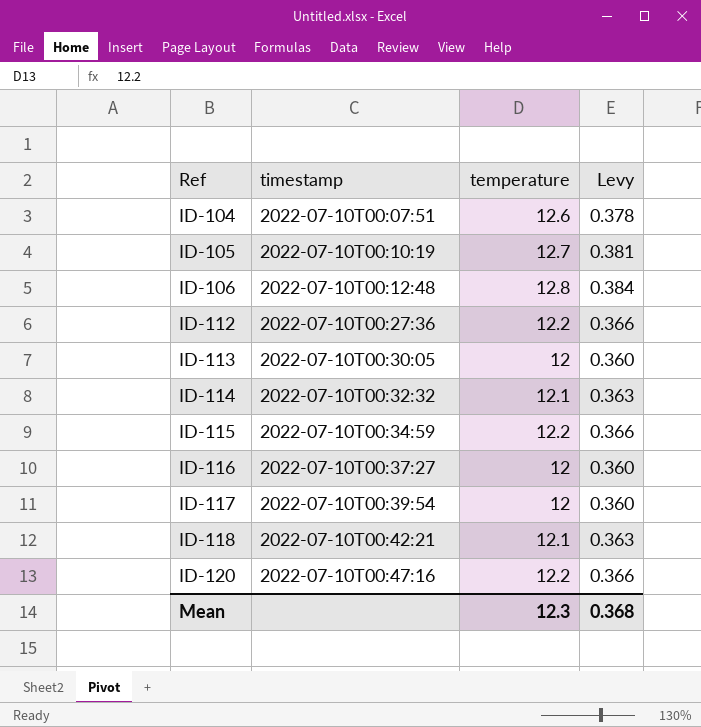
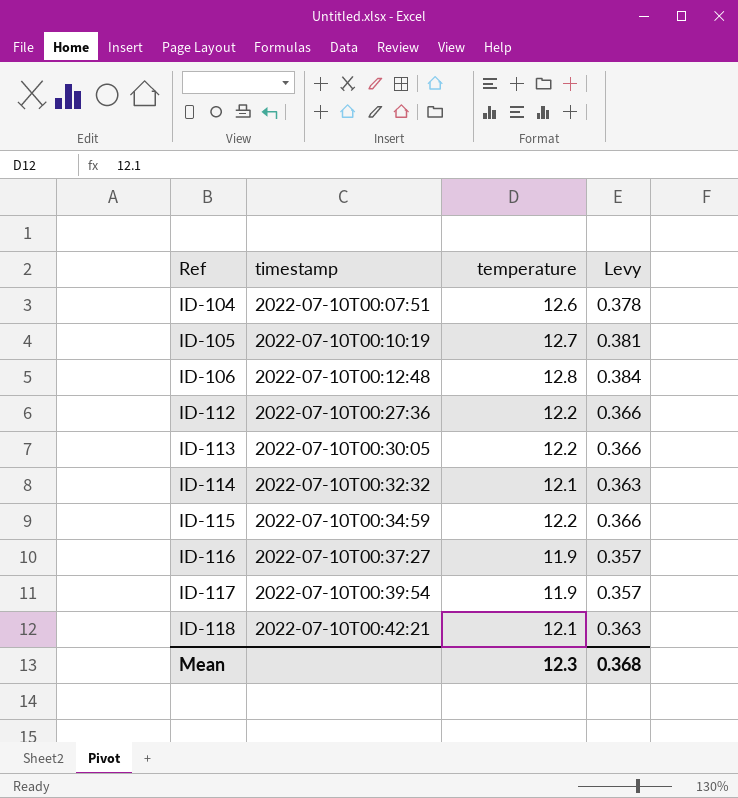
row ID-120: 2022-07-10T00:47:16 | 12.2 | 0.366 -> none
ID-113 | temperature: 12 -> 12.2
ID-113 | Levy: 0.360 -> 0.366
ID-116 | temperature: 12 -> 11.9
ID-116 | Levy: 0.360 -> 0.357
ID-117 | temperature: 12 -> 11.9
ID-117 | Levy: 0.360 -> 0.357

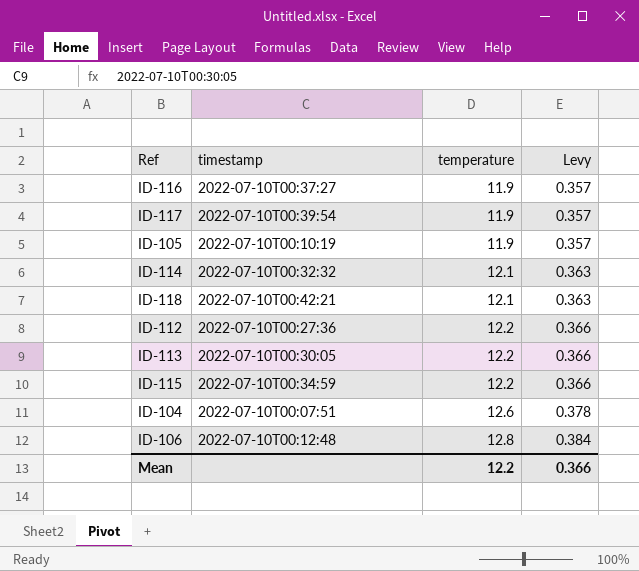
row order: Ref ascending -> temperature ascending
ID-105 | temperature: 12.7 -> 11.9
ID-105 | Levy: 0.381 -> 0.357
Mean | temperature: 12.3 -> 12.2
Mean | Levy: 0.368 -> 0.366

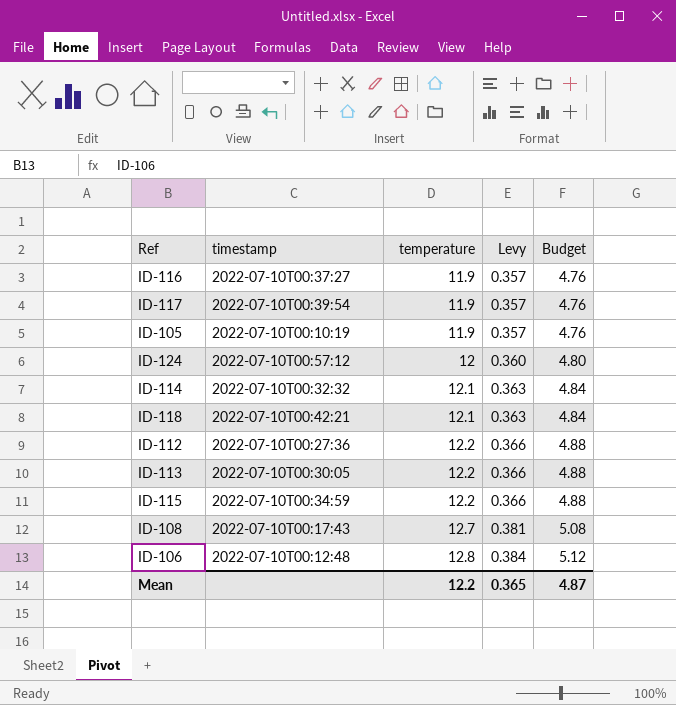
column Budget | formula: none -> [temperature] * 0.4
row ID-104: 2022-07-10T00:07:51 | 12.6 | 0.378 -> none
row ID-124: none -> 2022-07-10T00:57:12 | 12 | 0.360 | 4.80
row ID-108: none -> 2022-07-10T00:17:43 | 12.7 | 0.381 | 5.08
Mean | Levy: 0.366 -> 0.365

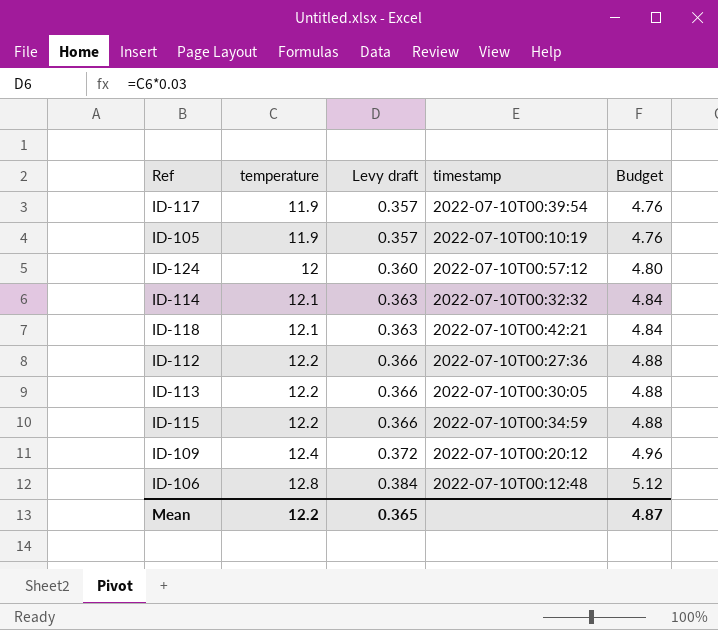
column name: Levy -> Levy draft
column timestamp | position: 2 -> 4
row ID-116: 2022-07-10T00:37:27 | 11.9 | 0.357 | 4.76 -> none
row ID-108: 2022-07-10T00:17:43 | 12.7 | 0.381 | 5.08 -> none
row ID-109: none -> 12.4 | 0.372 | 2022-07-10T00:20:12 | 4.96

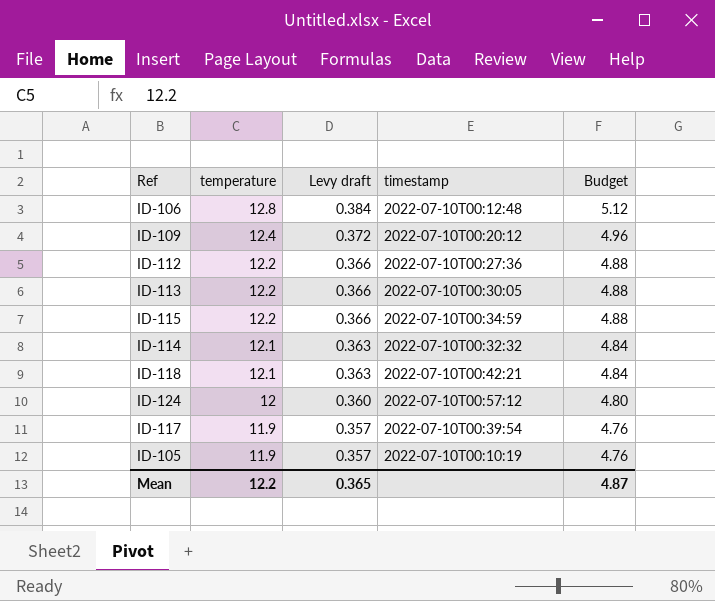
row order: temperature ascending -> temperature descending

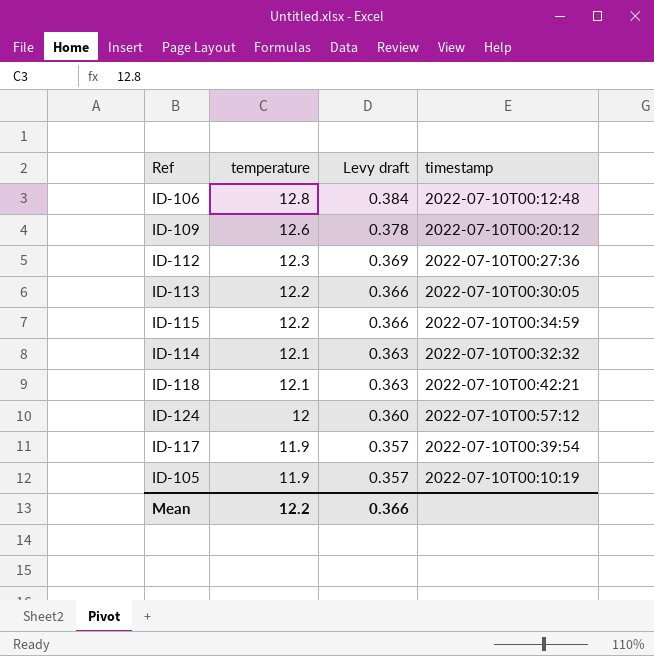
column Budget | formula: [temperature] * 0.4 -> none
ID-109 | temperature: 12.4 -> 12.6
ID-109 | Levy draft: 0.372 -> 0.378
ID-112 | temperature: 12.2 -> 12.3
ID-112 | Levy draft: 0.366 -> 0.369
Mean | Levy draft: 0.365 -> 0.366

